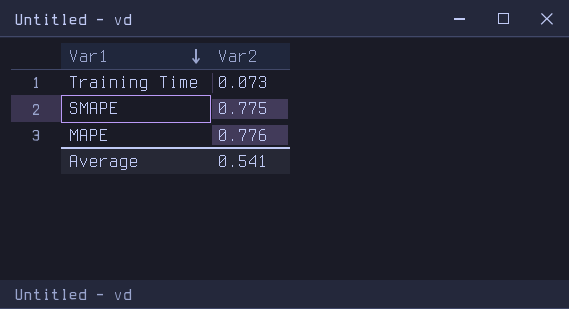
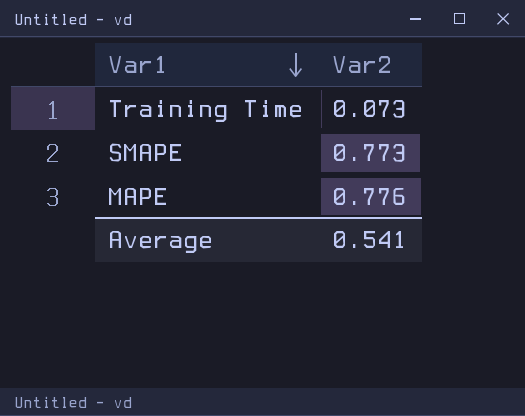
SMAPE | Var2: 0.775 -> 0.773

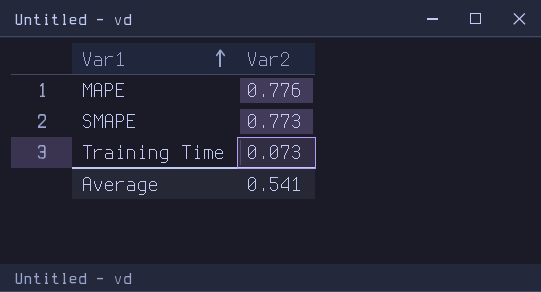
row order: Var1 descending -> Var1 ascending

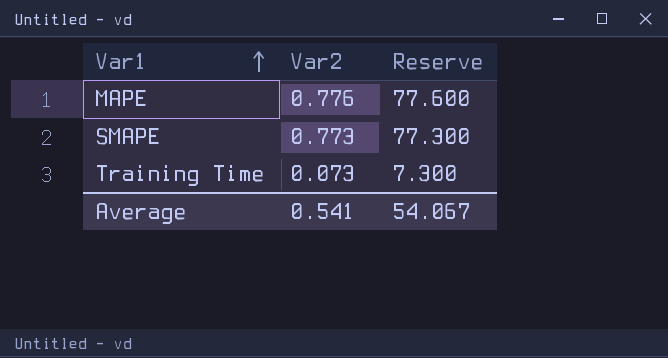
column Reserve | formula: none -> [Var2] * 100

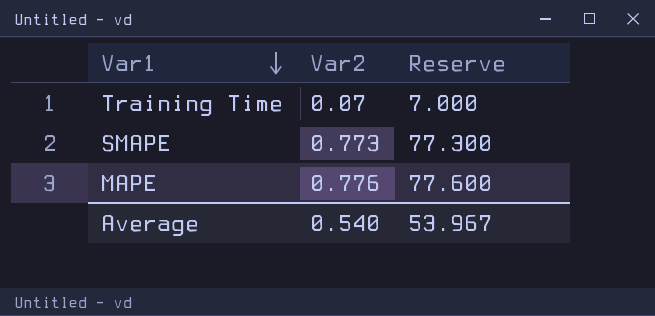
row order: Var1 ascending -> Var1 descending
Training Time | Var2: 0.073 -> 0.07
Training Time | Reserve: 7.300 -> 7.000
Average | Var2: 0.541 -> 0.540
Average | Reserve: 54.067 -> 53.967

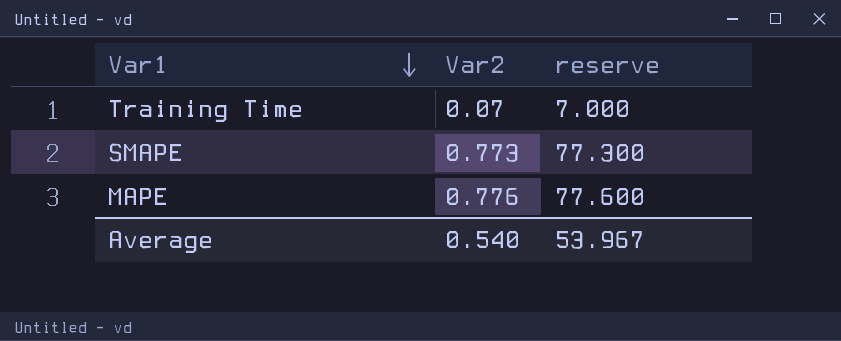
column name: Reserve -> reserve

